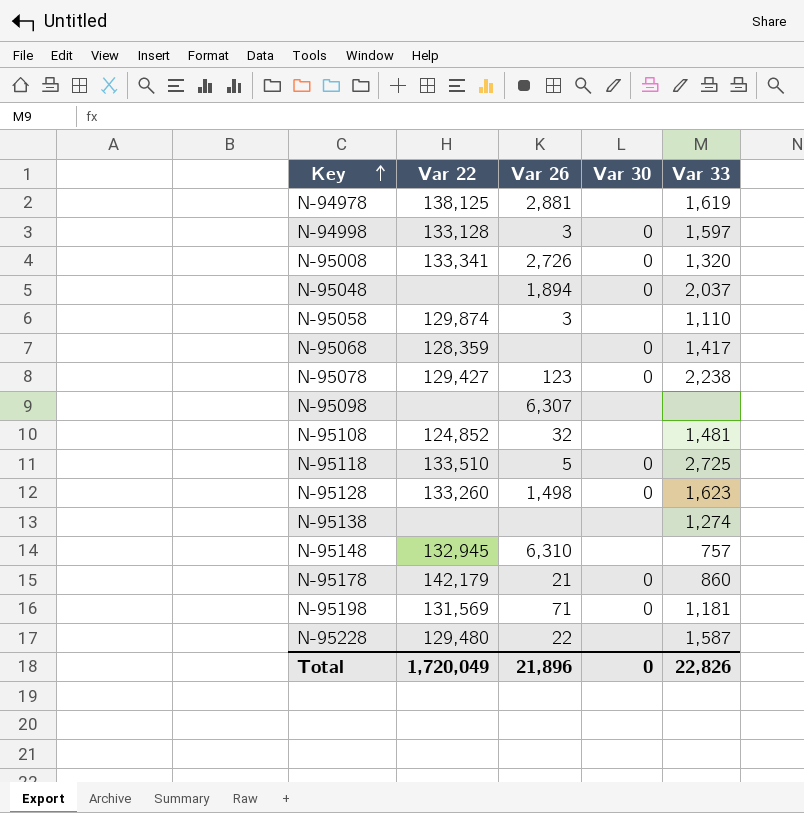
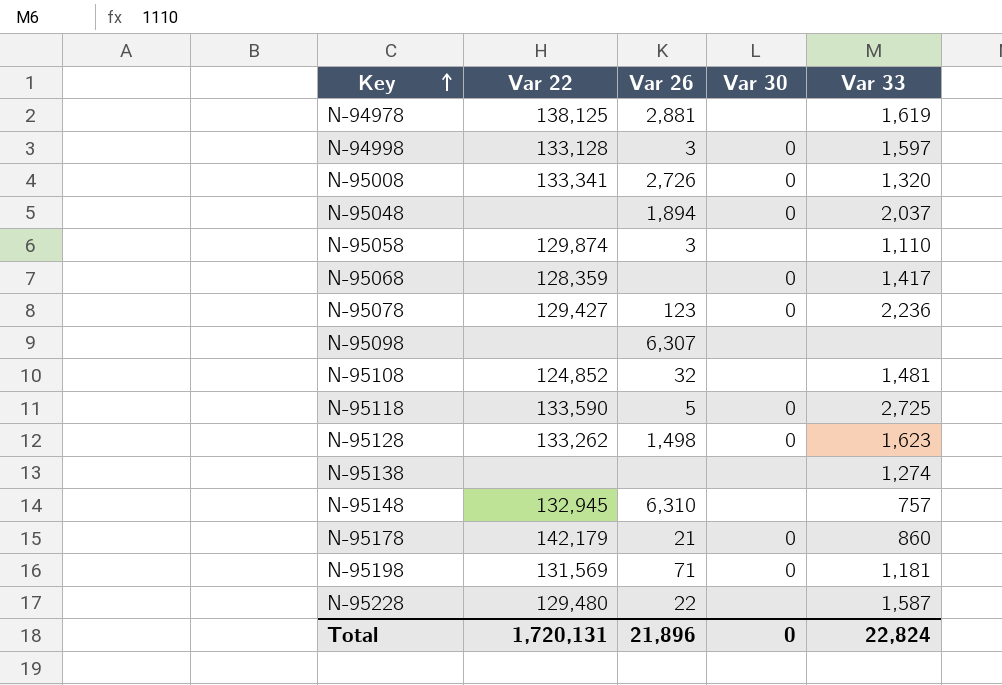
N-95078 | Var 33: 2,238 -> 2,236
N-95118 | Var 22: 133,510 -> 133,590
N-95128 | Var 22: 133,260 -> 133,262
Total | Var 22: 1,720,049 -> 1,720,131
Total | Var 33: 22,826 -> 22,824

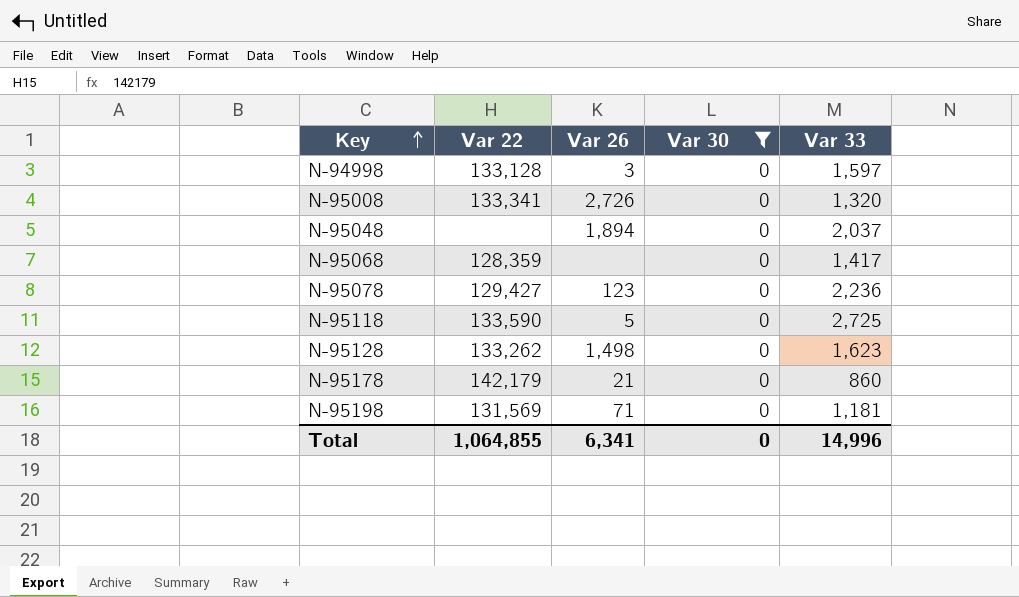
filter: none -> Var 30 = 0
Total | Var 22: 1,720,131 -> 1,064,855
Total | Var 26: 21,896 -> 6,341
Total | Var 33: 22,824 -> 14,996

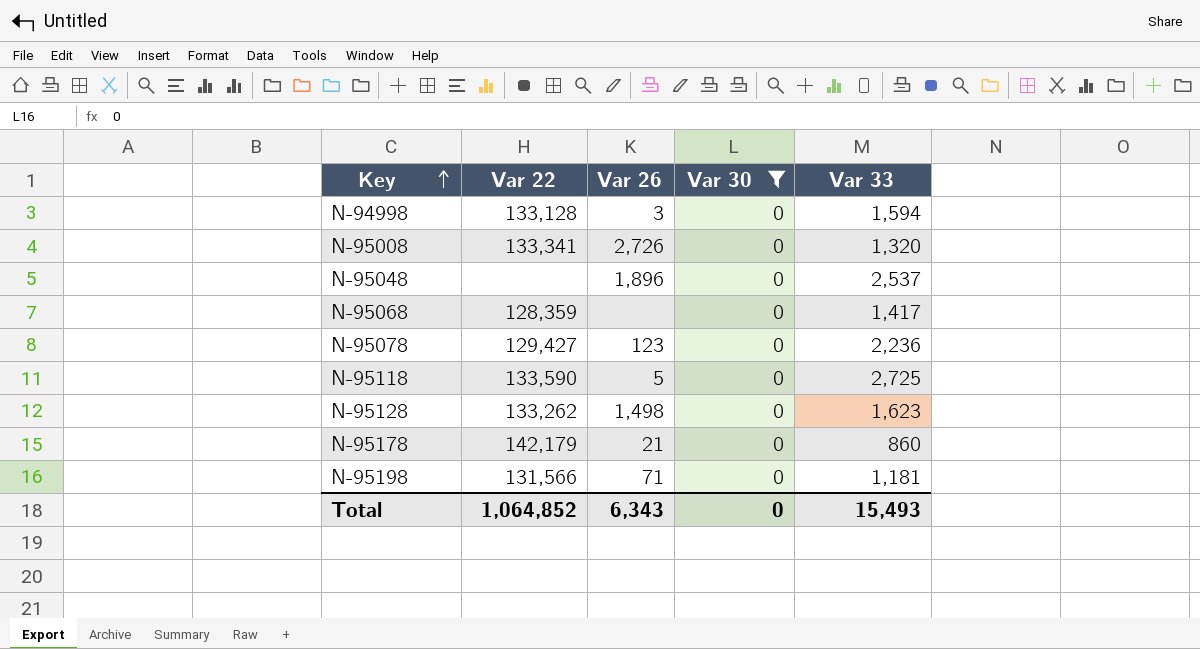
N-94998 | Var 33: 1,597 -> 1,594
N-95048 | Var 26: 1,894 -> 1,896
N-95048 | Var 33: 2,037 -> 2,537
N-95198 | Var 22: 131,569 -> 131,566
Total | Var 22: 1,064,855 -> 1,064,852
Total | Var 26: 6,341 -> 6,343
Total | Var 33: 14,996 -> 15,493

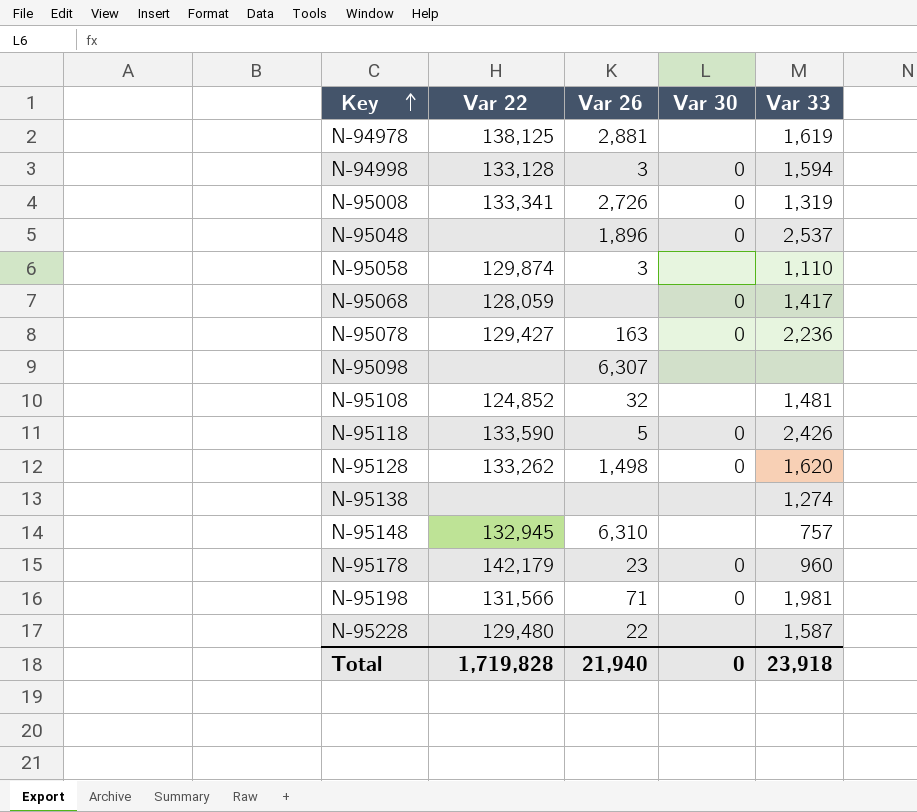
filter: Var 30 = 0 -> none
N-95008 | Var 33: 1,320 -> 1,319
N-95068 | Var 22: 128,359 -> 128,059
N-95078 | Var 26: 123 -> 163
N-95118 | Var 33: 2,725 -> 2,426
N-95128 | Var 33: 1,623 -> 1,620
N-95178 | Var 26: 21 -> 23
N-95178 | Var 33: 860 -> 960
N-95198 | Var 33: 1,181 -> 1,981
Total | Var 22: 1,064,852 -> 1,719,828
Total | Var 26: 6,343 -> 21,940
Total | Var 33: 15,493 -> 23,918

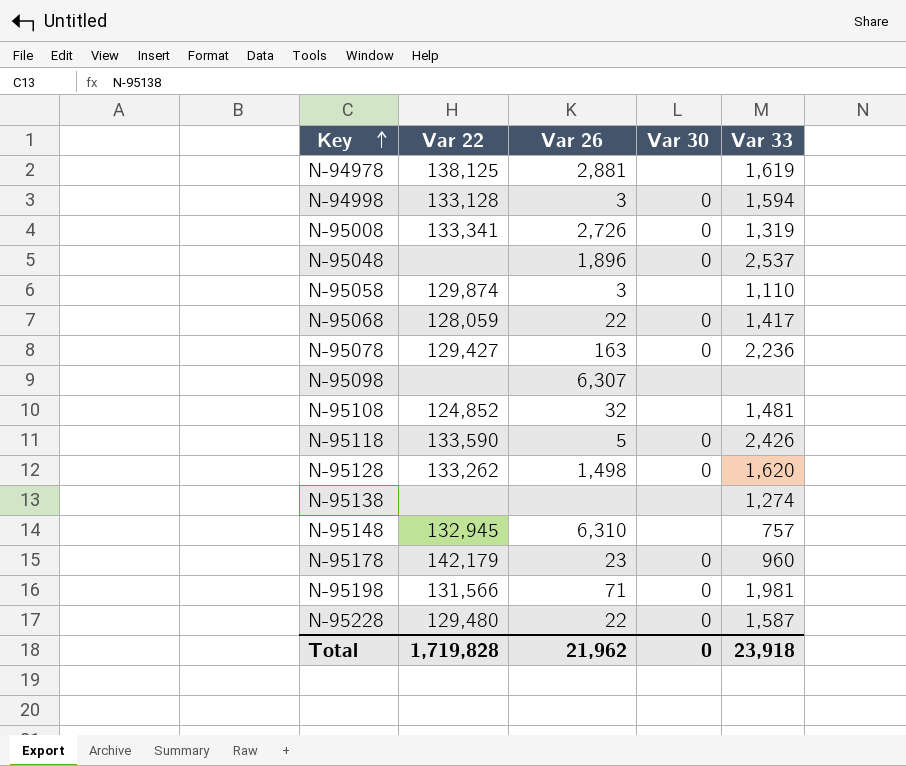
N-95068 | Var 26: none -> 22
N-95228 | Var 30: none -> 0
Total | Var 26: 21,940 -> 21,962

